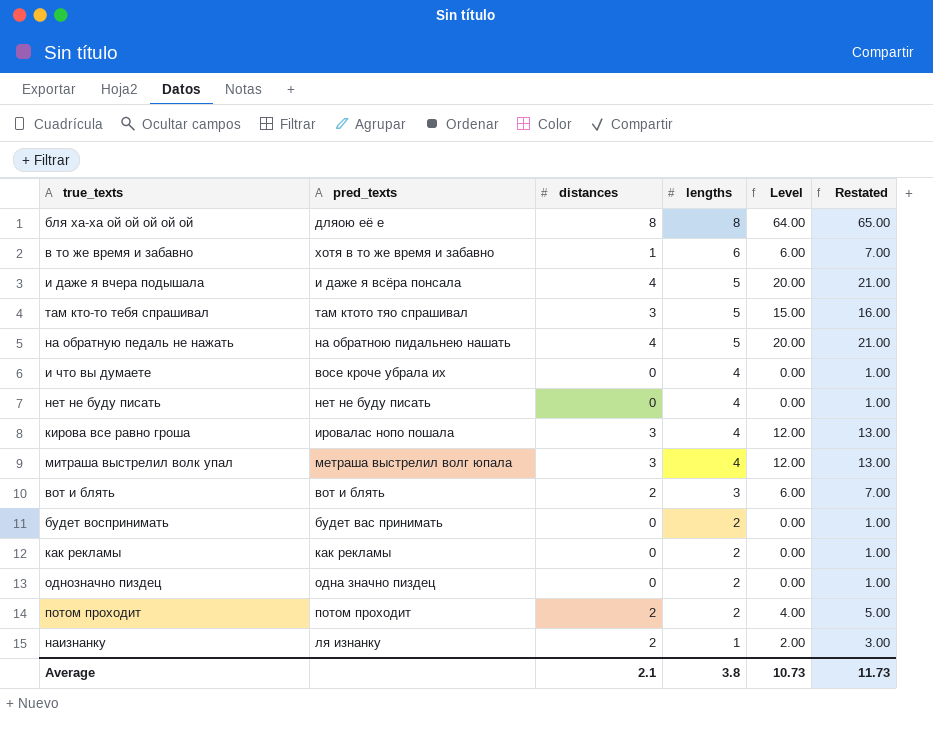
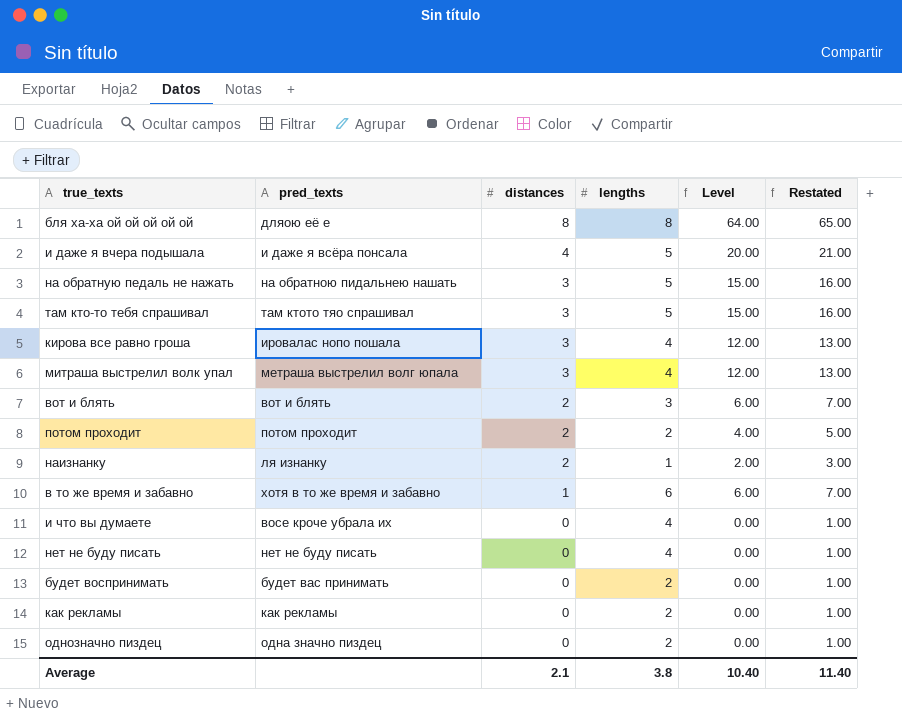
row order: lengths descending -> distances descending
на обратную педаль не нажать | distances: 4 -> 3
на обратную педаль не нажать | Level: 20.00 -> 15.00
на обратную педаль не нажать | Restated: 21.00 -> 16.00
Average | Level: 10.73 -> 10.40
Average | Restated: 11.73 -> 11.40

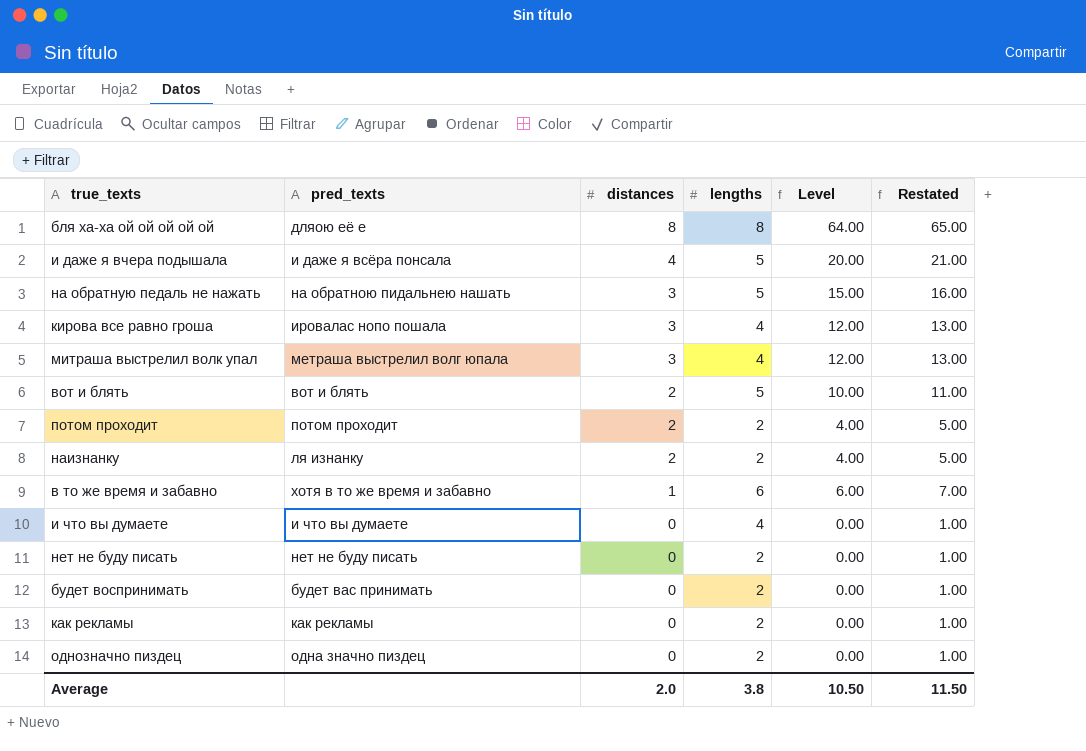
row там кто-то тебя спрашивал: там ктото тяо спрашивал | 3 | 5 | 15.00 | 16.00 -> none
вот и блять | lengths: 3 -> 5
вот и блять | Level: 6.00 -> 10.00
вот и блять | Restated: 7.00 -> 11.00
наизнанку | lengths: 1 -> 2
наизнанку | Level: 2.00 -> 4.00
наизнанку | Restated: 3.00 -> 5.00
и что вы думаете | pred_texts: восе кроче убрала их -> и что вы думаете
нет не буду писать | lengths: 4 -> 2
Average | distances: 2.1 -> 2.0
Average | Level: 10.40 -> 10.50
Average | Restated: 11.40 -> 11.50

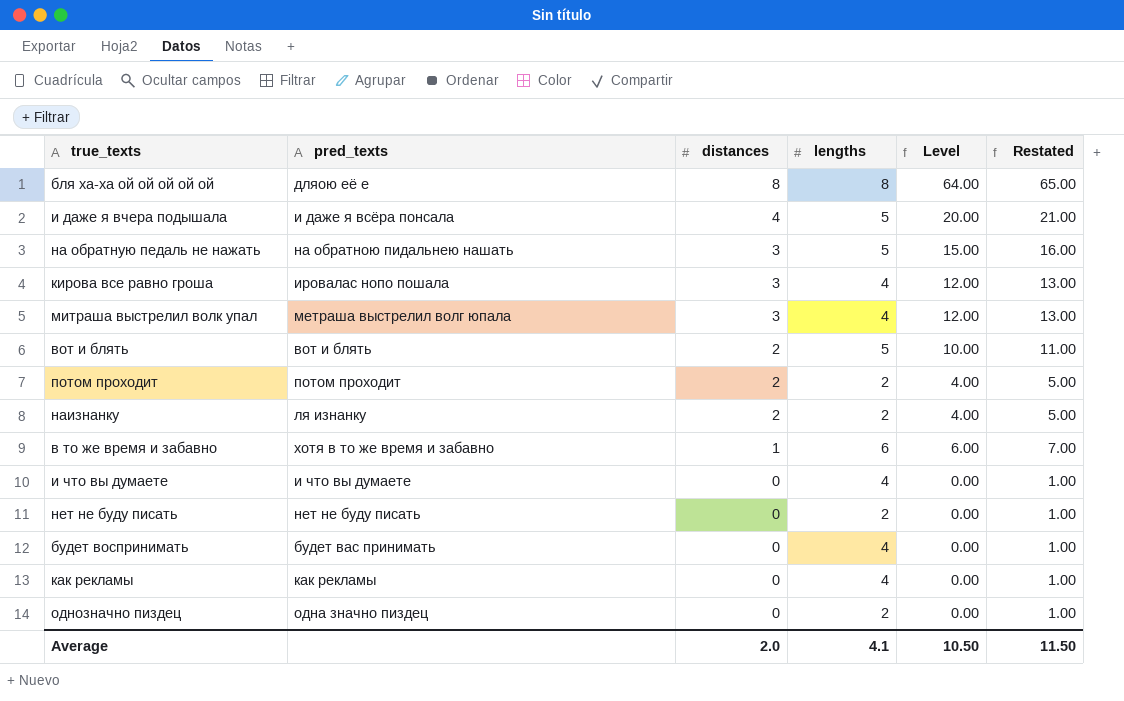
будет воспринимать | lengths: 2 -> 4
как рекламы | lengths: 2 -> 4
Average | lengths: 3.8 -> 4.1

